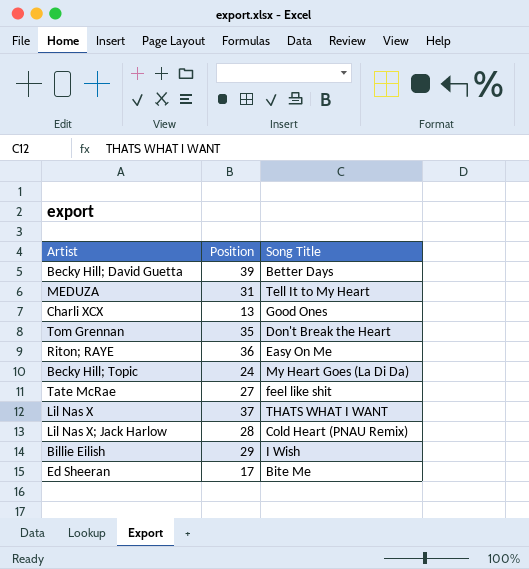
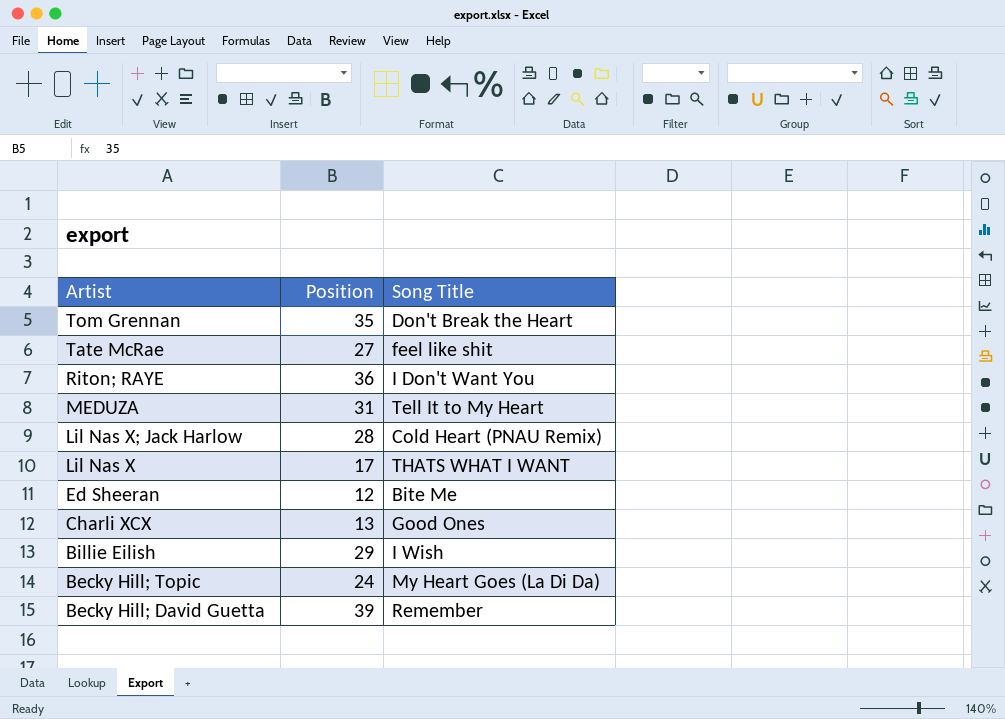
row order: none -> Artist descending
Riton; RAYE | Song Title: Easy On Me -> I Don't Want You
Lil Nas X | Position: 37 -> 17
Ed Sheeran | Position: 17 -> 12
Becky Hill; David Guetta | Song Title: Better Days -> Remember

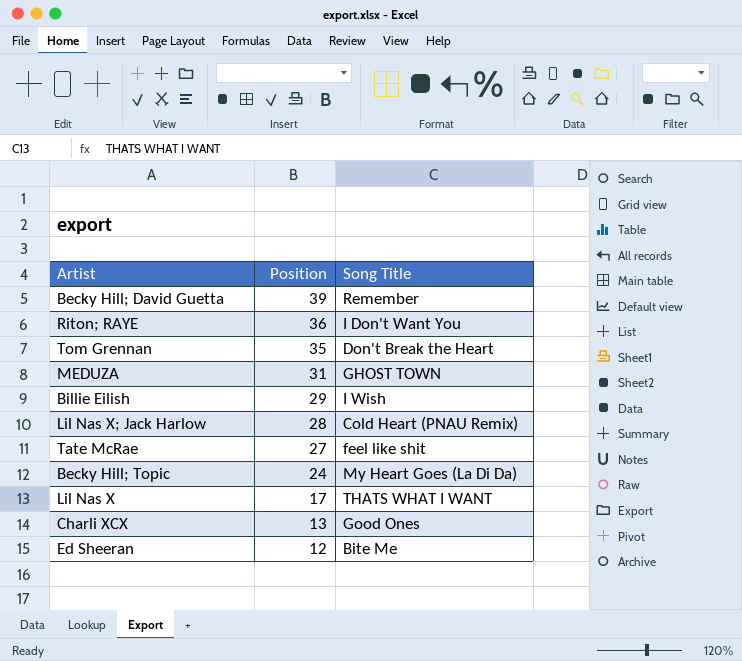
row order: Artist descending -> Position descending
MEDUZA | Song Title: Tell It to My Heart -> GHOST TOWN

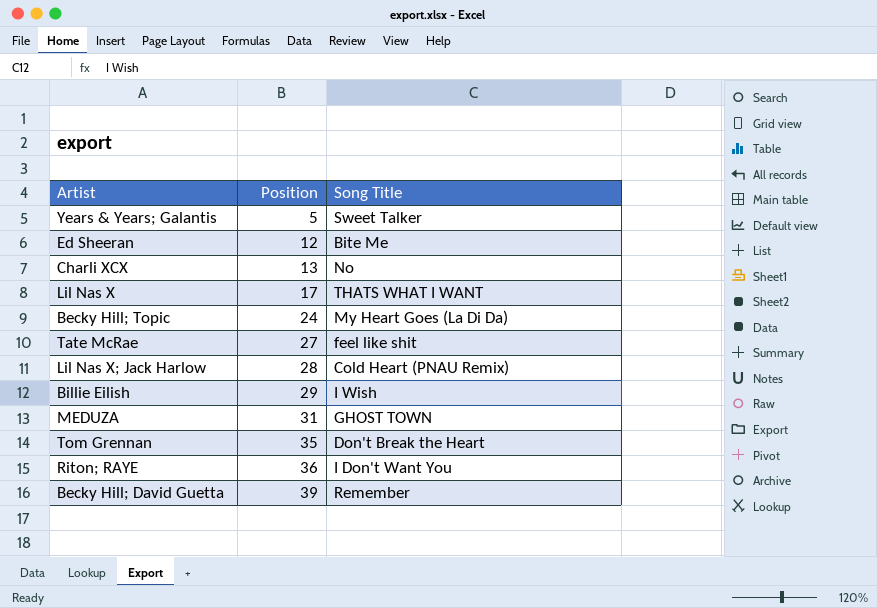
row order: Position descending -> Position ascending
row Years & Years; Galantis: none -> 5 | Sweet Talker
Charli XCX | Song Title: Good Ones -> No

